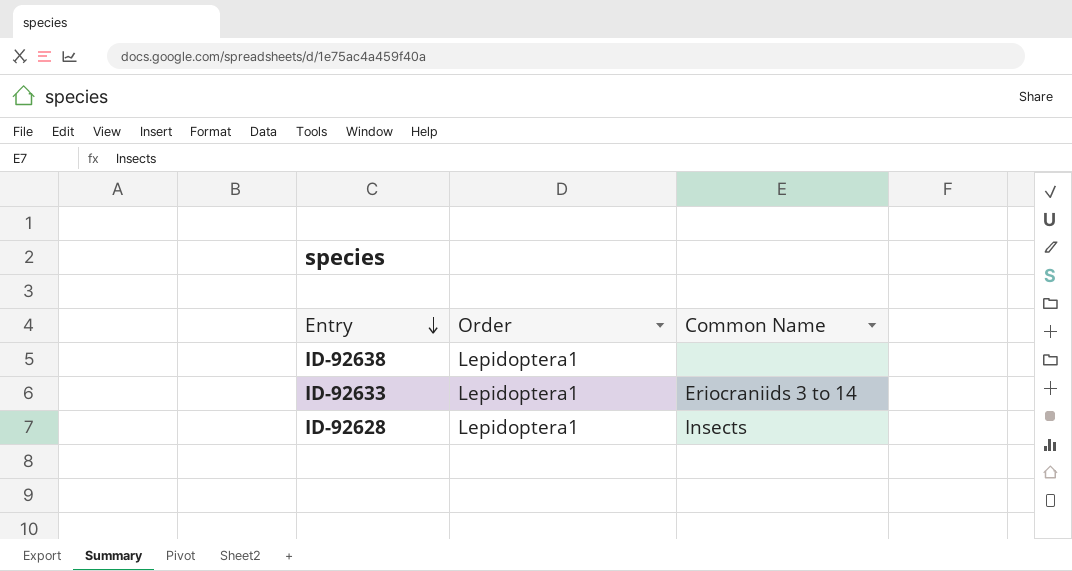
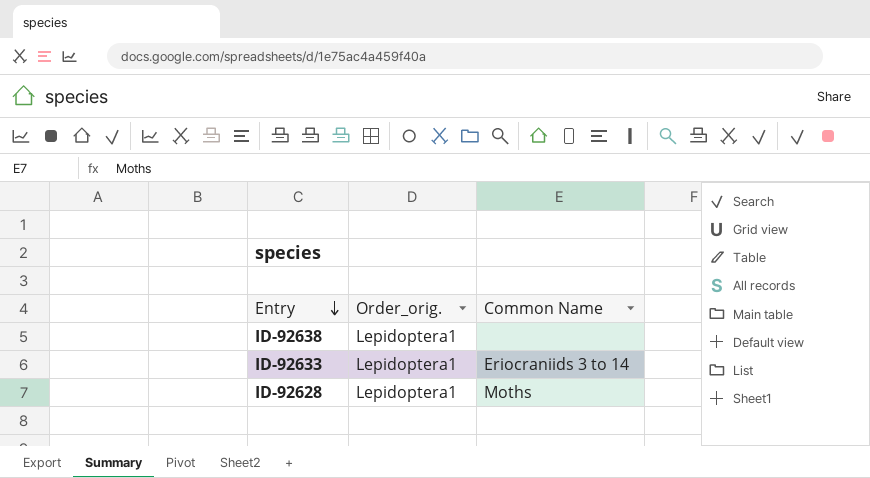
column name: Order -> Order_orig.
ID-92628 | Common Name: Insects -> Moths

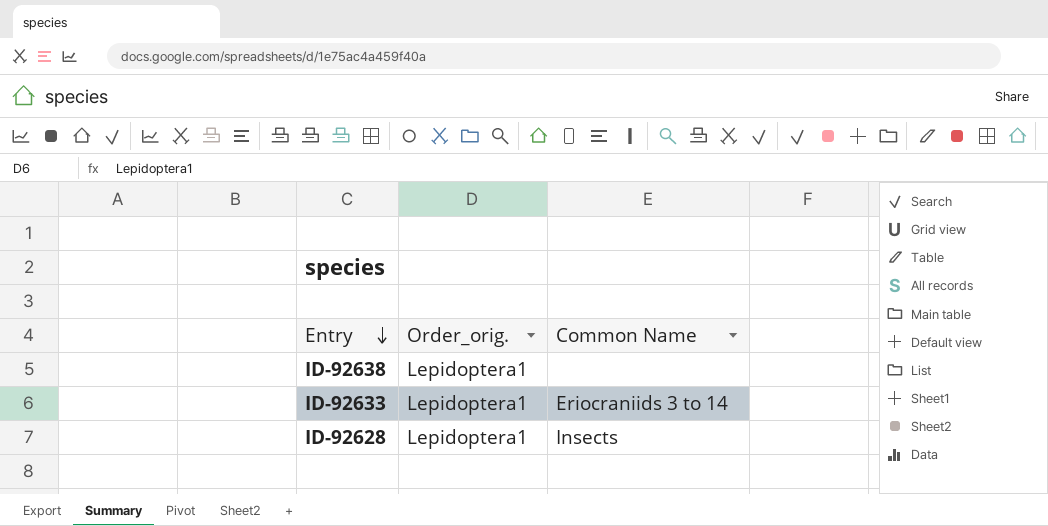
ID-92628 | Common Name: Moths -> Insects

